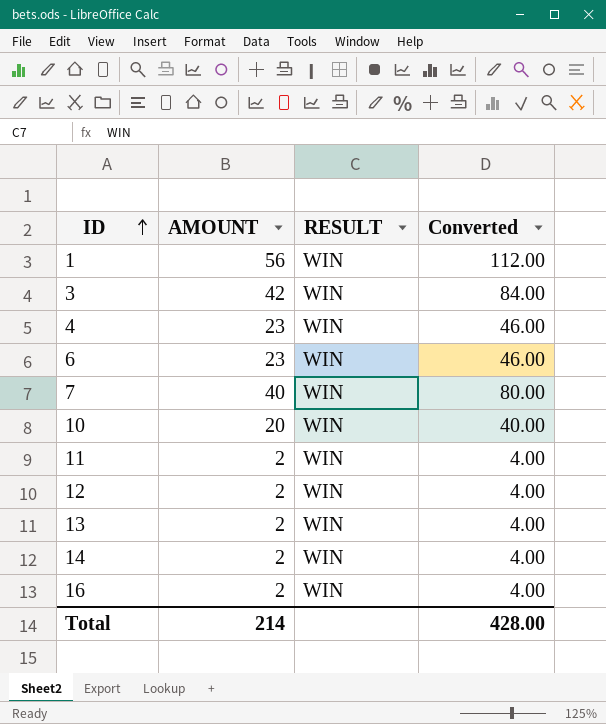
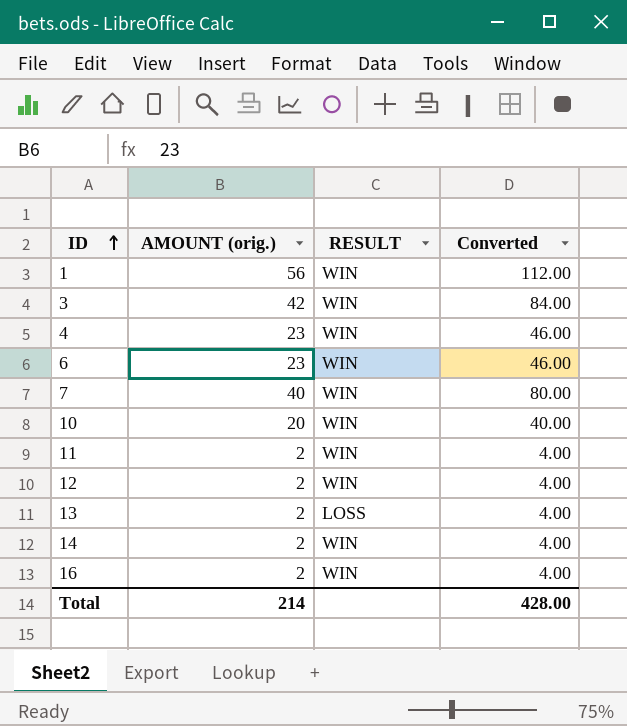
column name: AMOUNT -> AMOUNT (orig.)
13 | RESULT: WIN -> LOSS

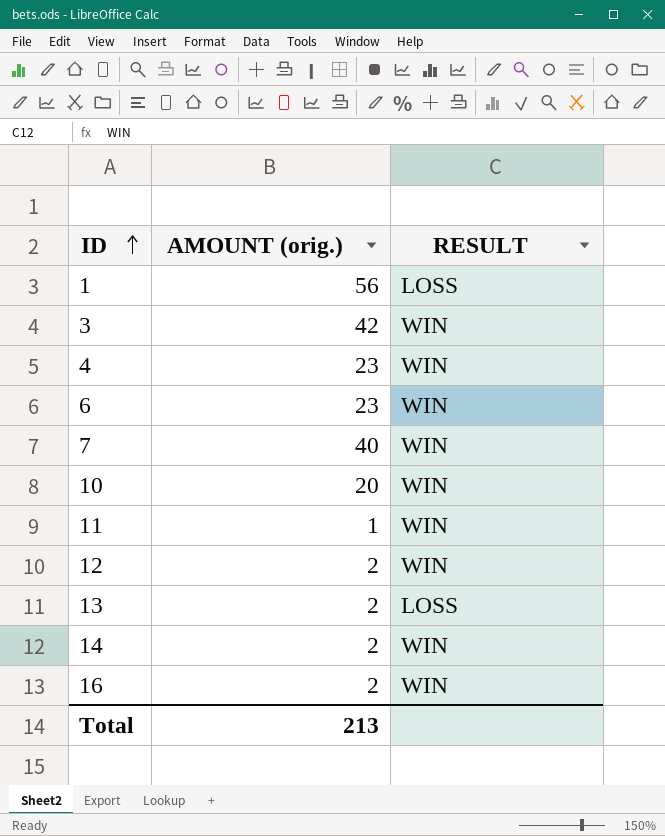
column Converted | formula: [AMOUNT (orig.)] * 2 -> none
1 | RESULT: WIN -> LOSS
11 | AMOUNT (orig.): 2 -> 1
Total | AMOUNT (orig.): 214 -> 213

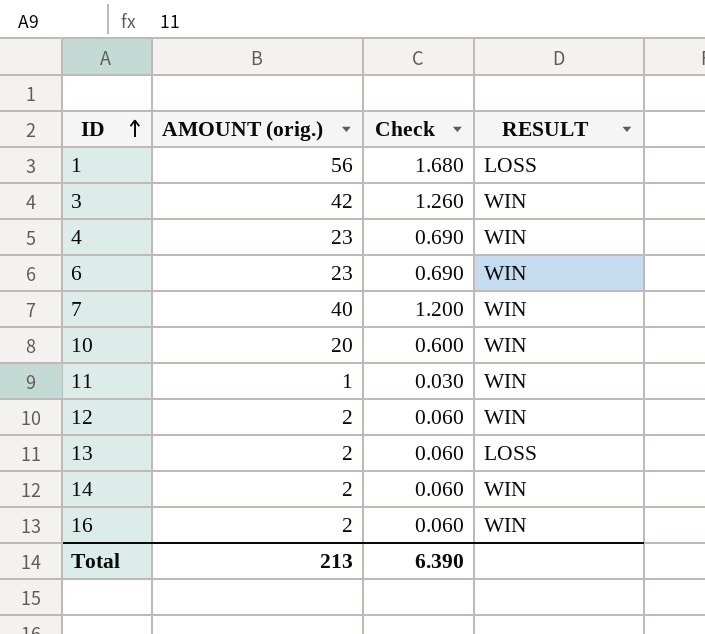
column Check | formula: none -> [AMOUNT (orig.)] * 0.03

